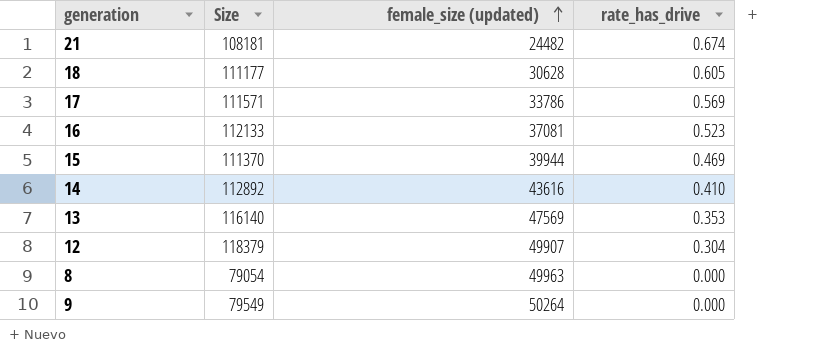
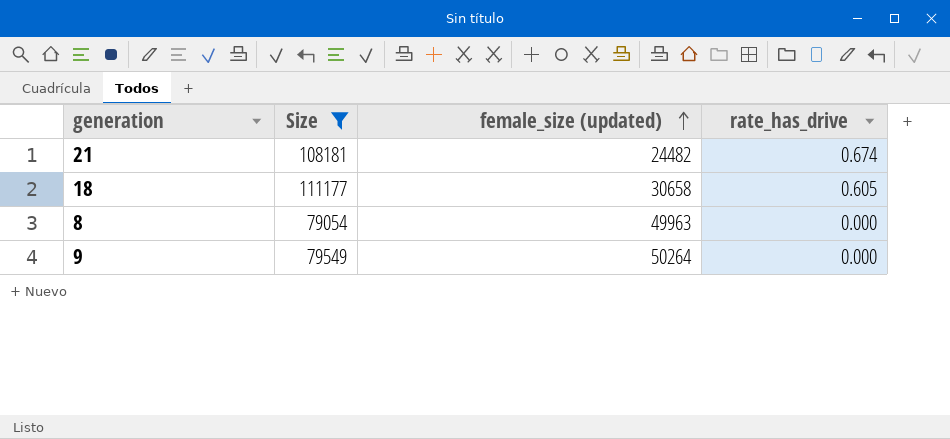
filter: none -> Size <= 111177
18 | female_size (updated): 30628 -> 30658

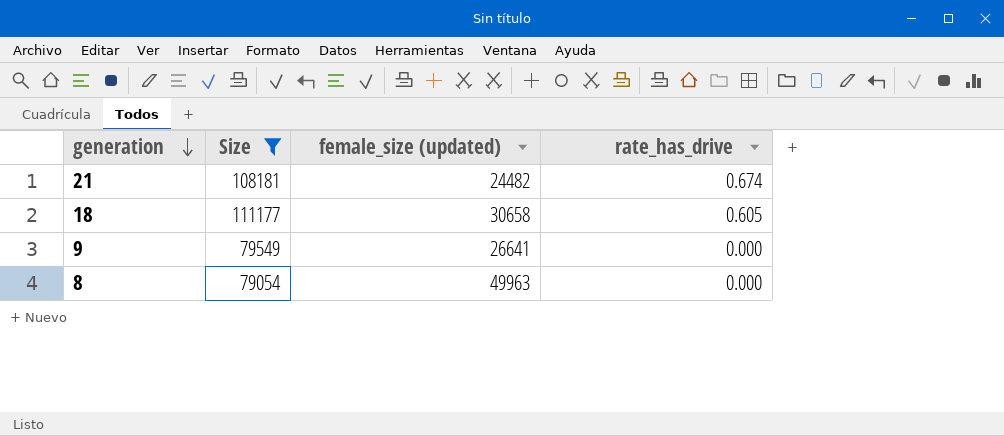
row order: female_size (updated) ascending -> generation descending
9 | female_size (updated): 50264 -> 26641

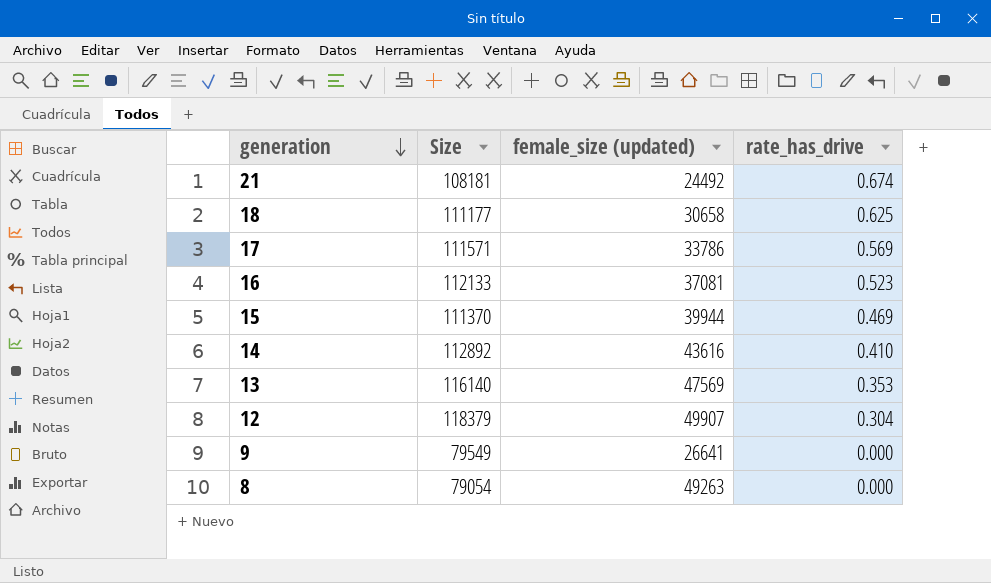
filter: Size <= 111177 -> none
21 | female_size (updated): 24482 -> 24492
18 | rate_has_drive: 0.605 -> 0.625
8 | female_size (updated): 49963 -> 49263

